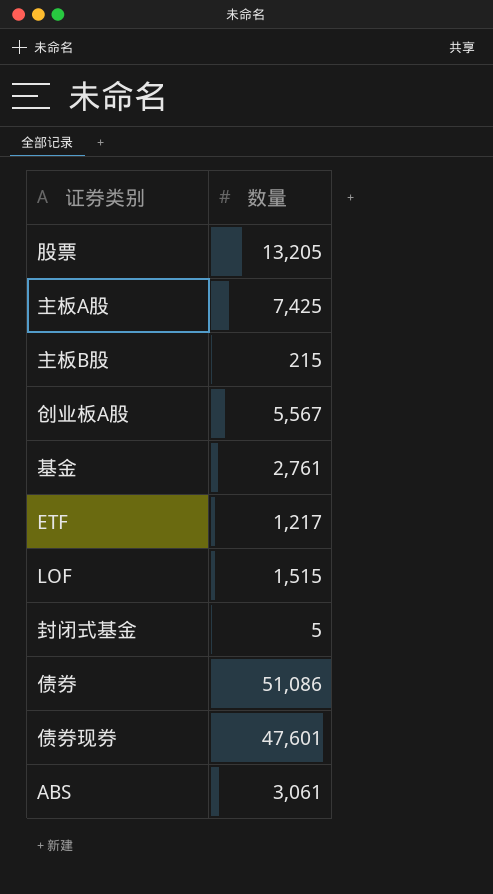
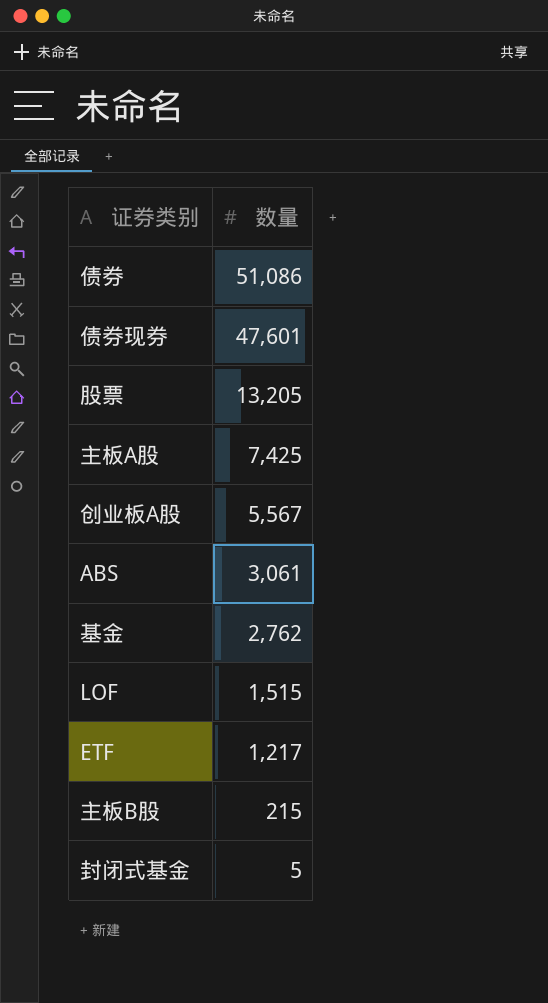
row order: none -> 数量 descending
基金 | 数量: 2,761 -> 2,762

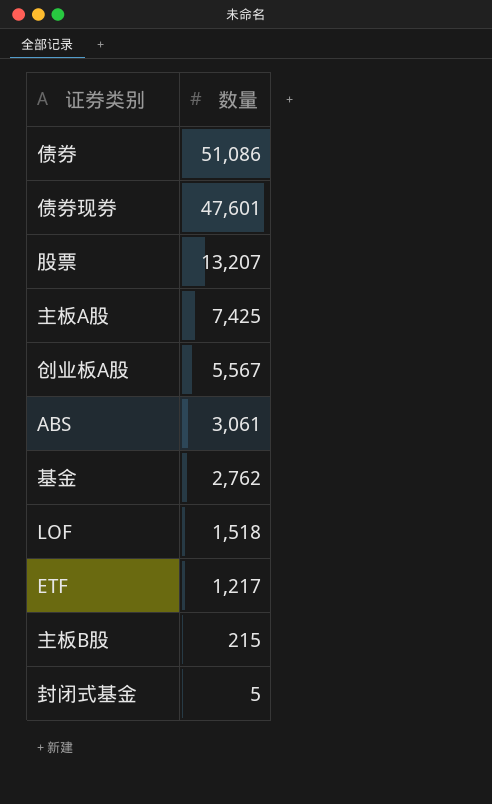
股票 | 数量: 13,205 -> 13,207
LOF | 数量: 1,515 -> 1,518

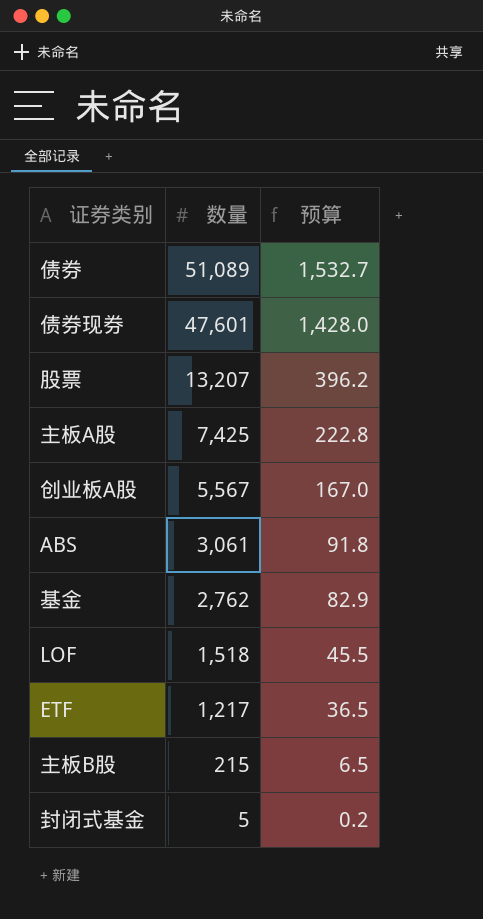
column 预算 | formula: none -> [数量] * 0.03
债券 | 数量: 51,086 -> 51,089

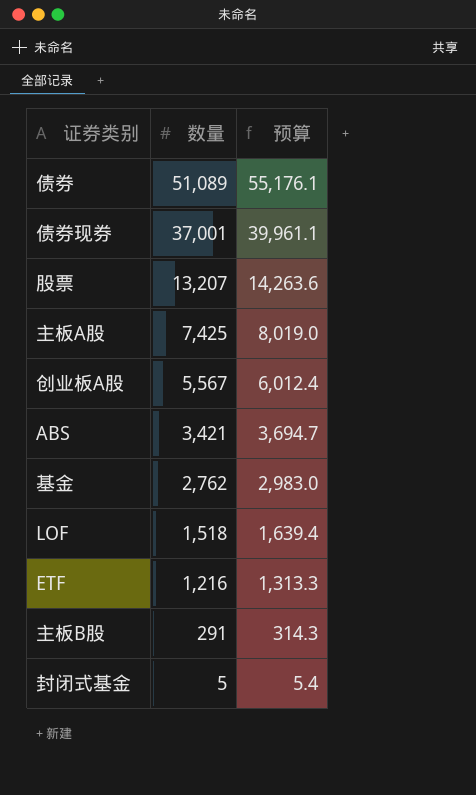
column 预算 | formula: [数量] * 0.03 -> [数量] * 1.08
债券现券 | 数量: 47,601 -> 37,001
ABS | 数量: 3,061 -> 3,421
ETF | 数量: 1,217 -> 1,216
主板B股 | 数量: 215 -> 291

